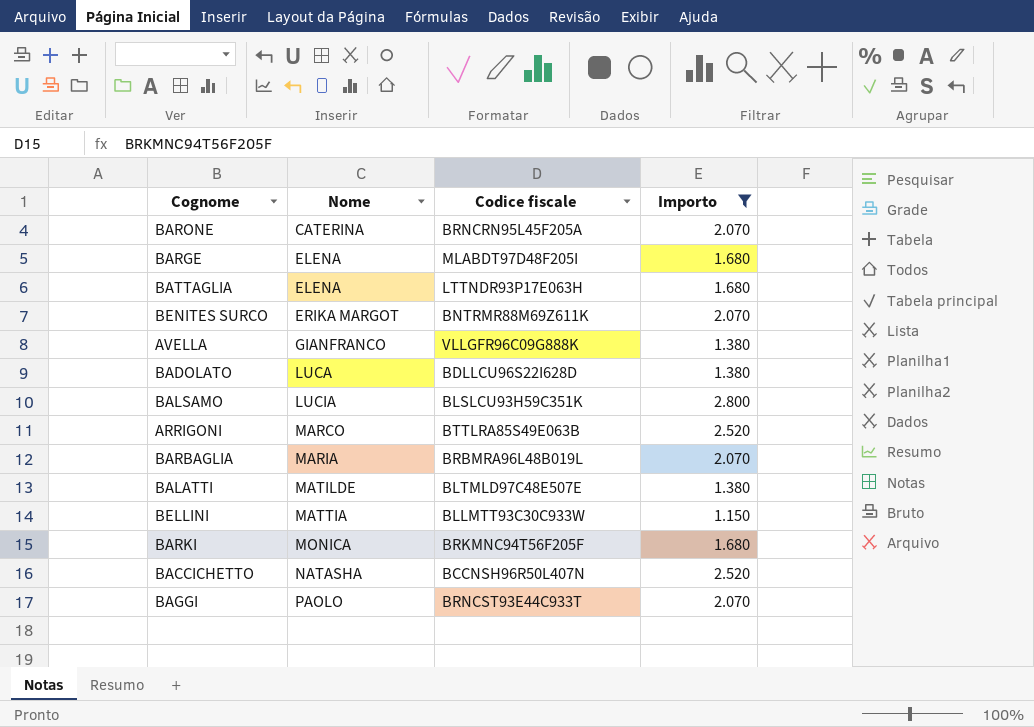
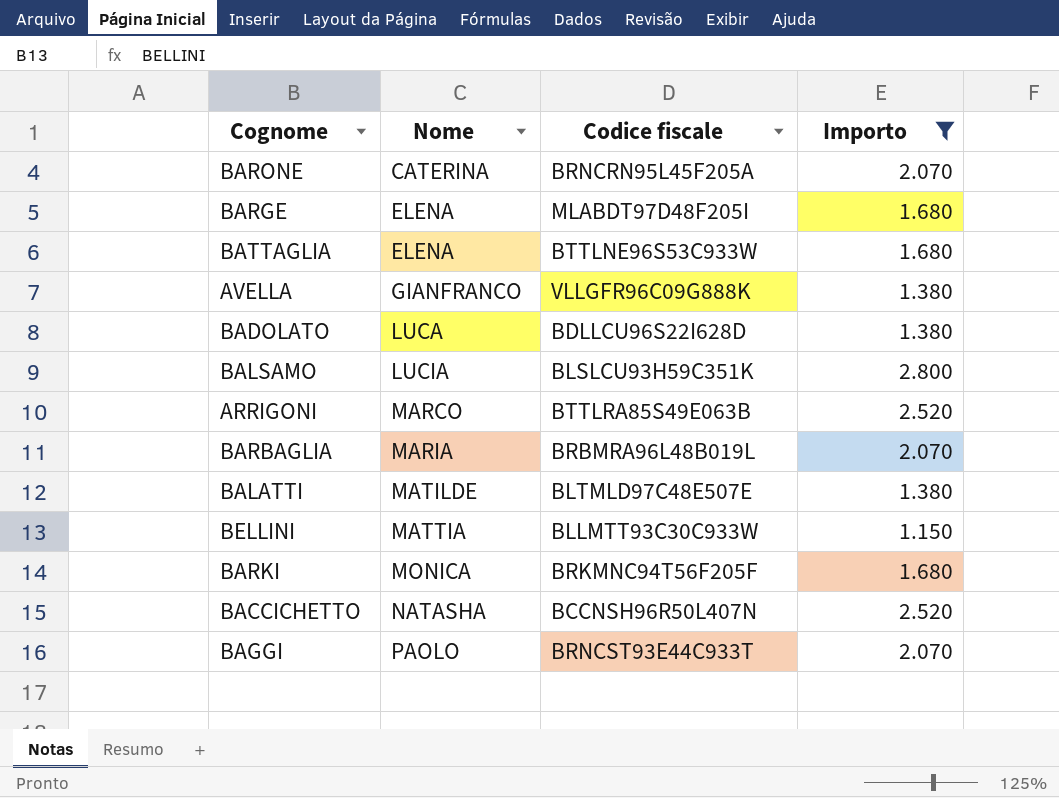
row BENITES SURCO: ERIKA MARGOT | BNTRMR88M69Z611K | 2.070 -> none
BATTAGLIA | Codice fiscale: LTTNDR93P17E063H -> BTTLNE96S53C933W

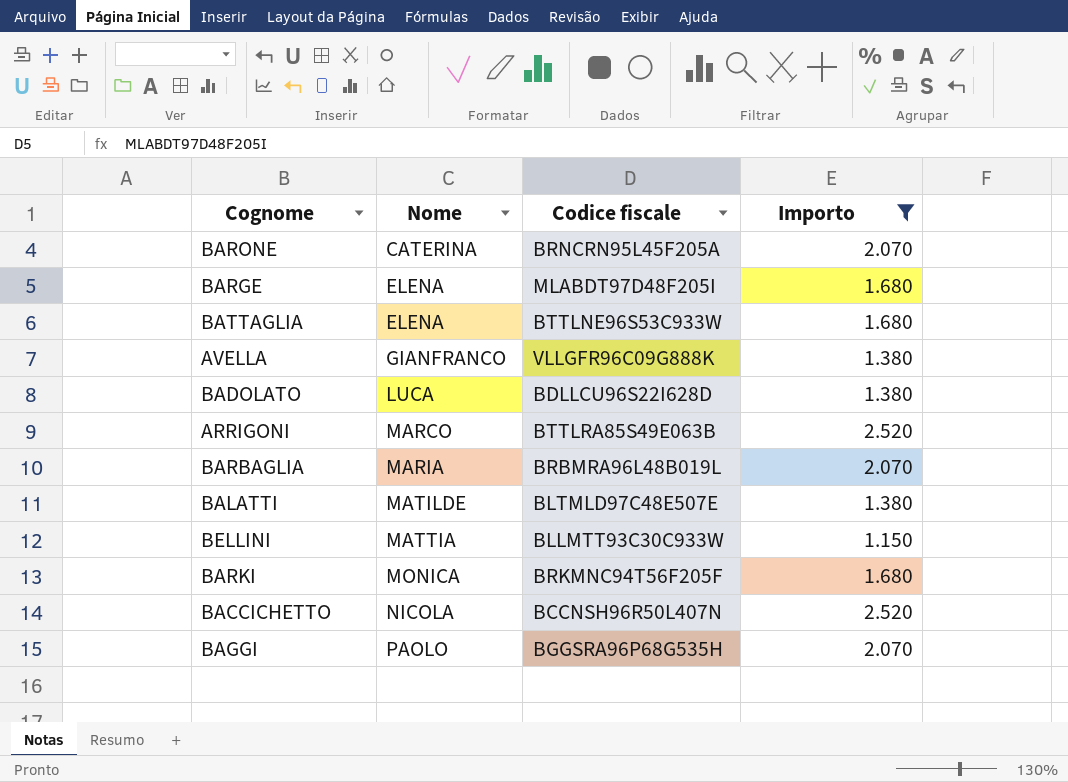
row BALSAMO: LUCIA | BLSLCU93H59C351K | 2.800 -> none
BACCICHETTO | Nome: NATASHA -> NICOLA
BAGGI | Codice fiscale: BRNCST93E44C933T -> BGGSRA96P68G535H

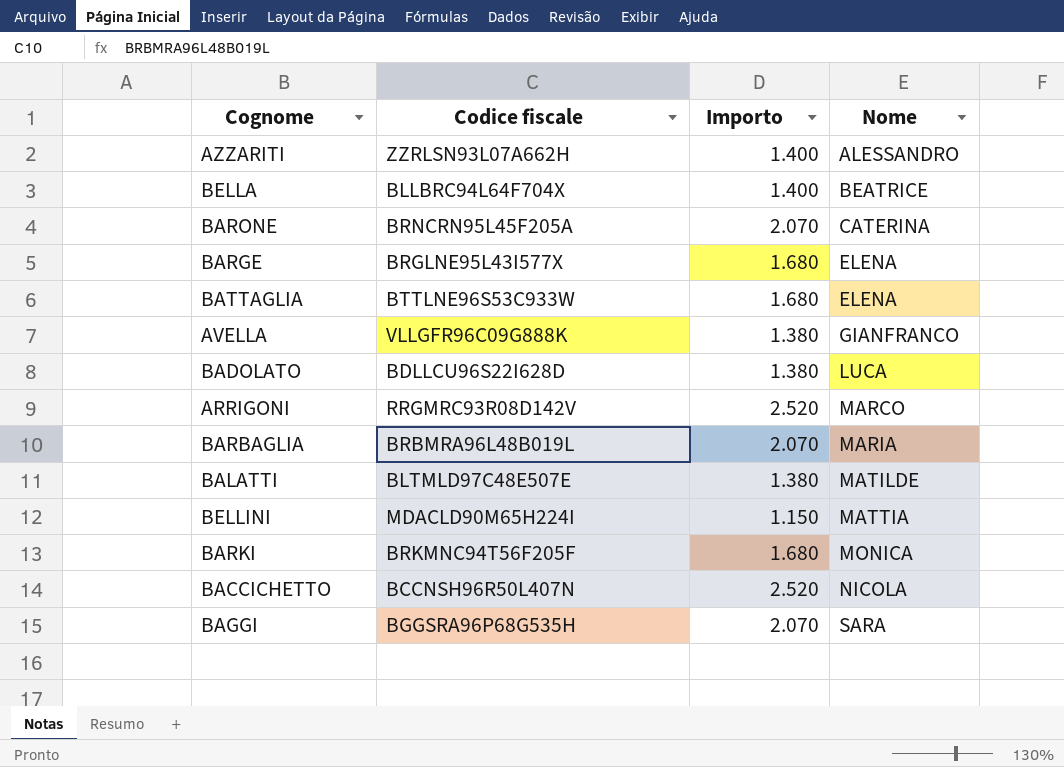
filter: Importo != 1.400 -> none
column Nome | position: 2 -> 4
BARGE | Codice fiscale: MLABDT97D48F205I -> BRGLNE95L43I577X
ARRIGONI | Codice fiscale: BTTLRA85S49E063B -> RRGMRC93R08D142V
BELLINI | Codice fiscale: BLLMTT93C30C933W -> MDACLD90M65H224I
BAGGI | Nome: PAOLO -> SARA

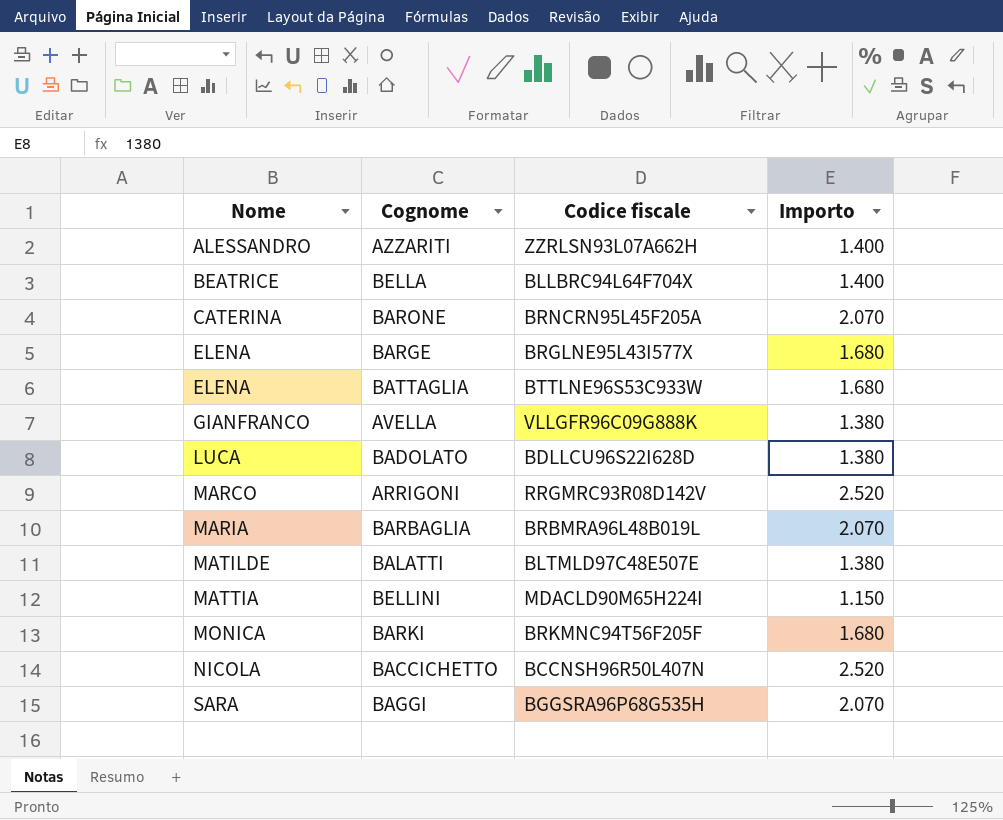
column Nome | position: 4 -> 1

